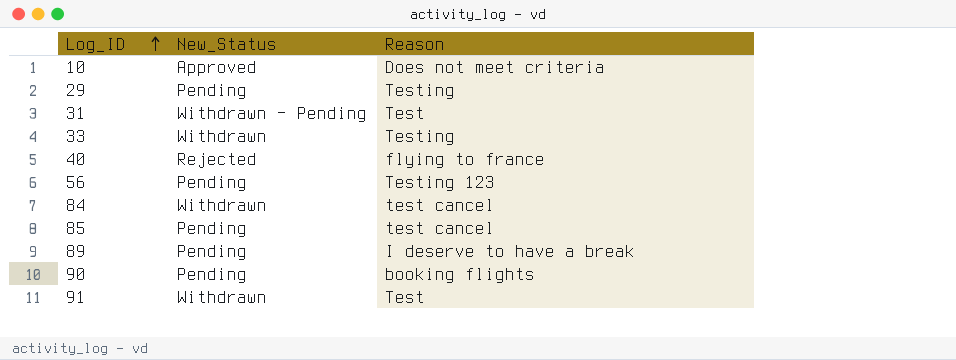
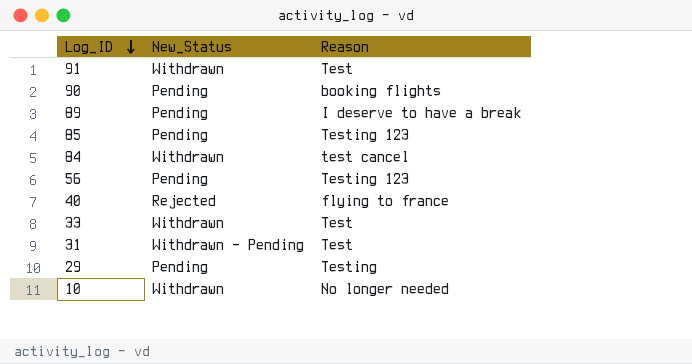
row order: Log_ID ascending -> Log_ID descending
85 | Reason: test cancel -> Testing 123
33 | Reason: Testing -> Test
10 | New_Status: Approved -> Withdrawn
10 | Reason: Does not meet criteria -> No longer needed

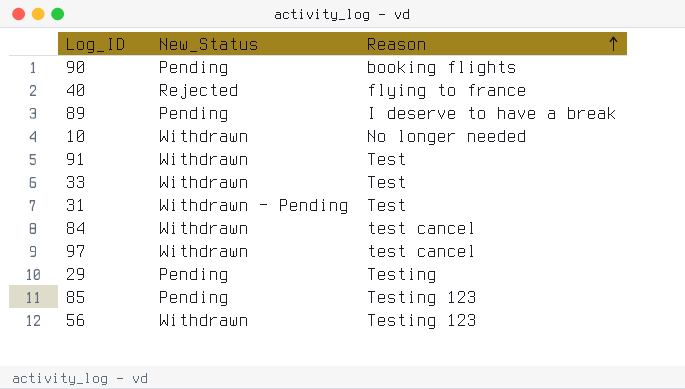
row order: Log_ID descending -> Reason ascending
row 97: none -> Withdrawn | test cancel
56 | New_Status: Pending -> Withdrawn

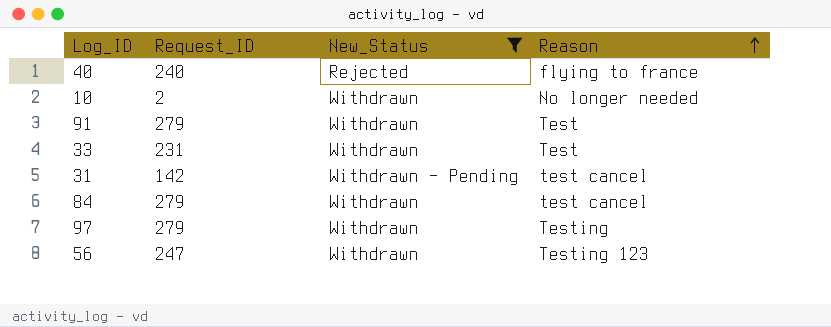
filter: none -> New_Status != Pending
column Request_ID | position: none -> 2
31 | Reason: Test -> test cancel
97 | Reason: test cancel -> Testing

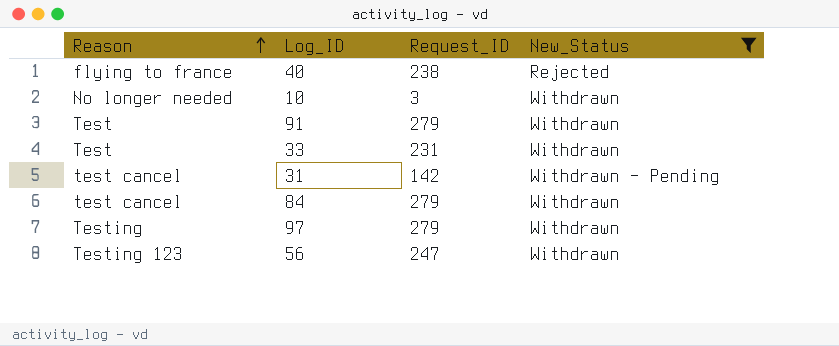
column Reason | position: 4 -> 1
40 | Request_ID: 240 -> 238
10 | Request_ID: 2 -> 3

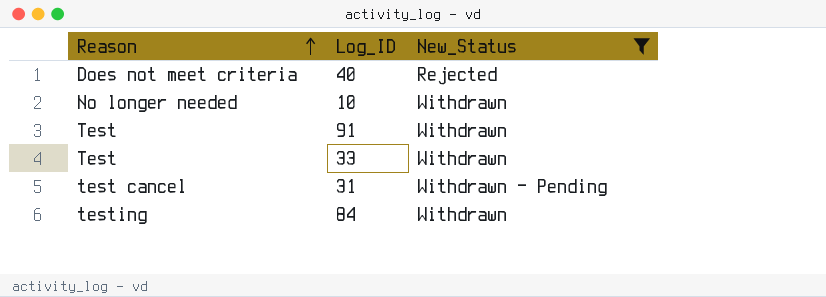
column Request_ID | position: 3 -> none
row 97: Testing | 279 | Withdrawn -> none
row 56: Testing 123 | 247 | Withdrawn -> none
40 | Reason: flying to france -> Does not meet criteria
84 | Reason: test cancel -> testing

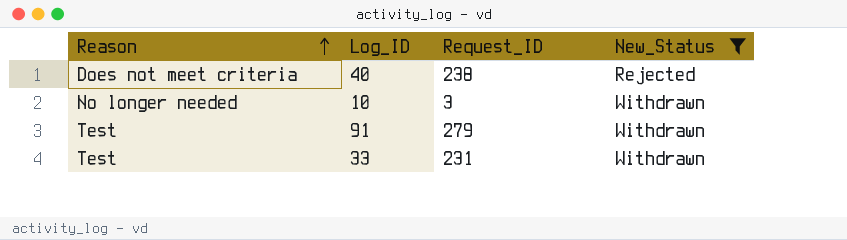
column Request_ID | position: none -> 3
row 31: test cancel | Withdrawn - Pending -> none
row 84: testing | Withdrawn -> none

